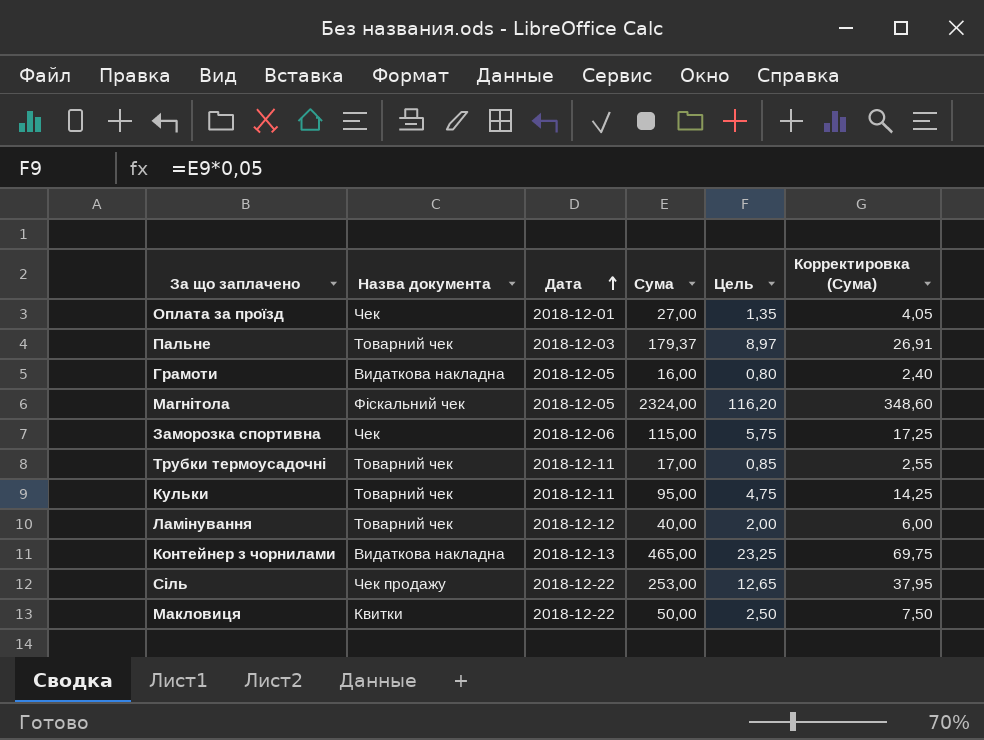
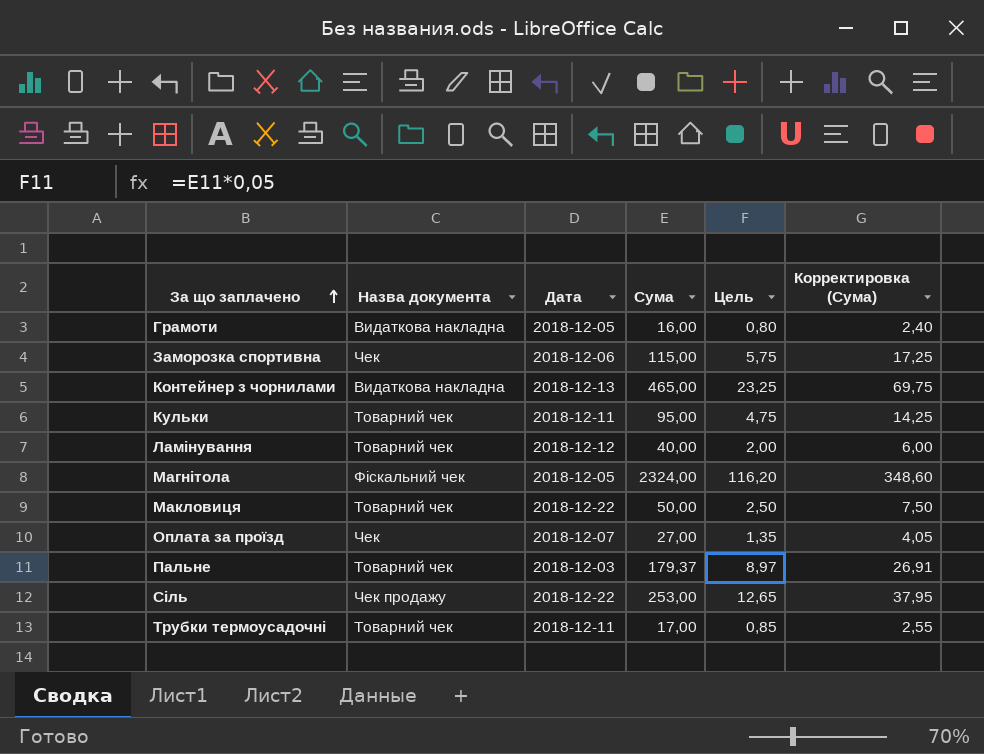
row order: Дата ascending -> За що заплачено ascending
Макловиця | Назва документа: Квитки -> Товарний чек
Оплата за проїзд | Дата: 2018-12-01 -> 2018-12-07

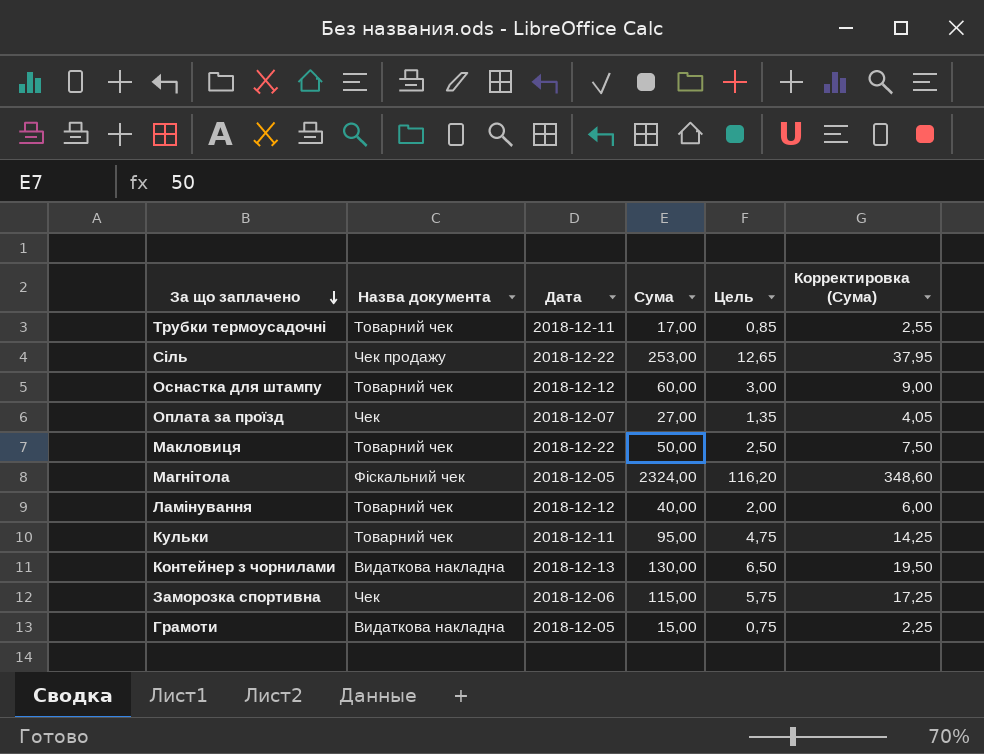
row order: За що заплачено ascending -> За що заплачено descending
row Пальне: Товарний чек | 2018-12-03 | 179,37 | 8,97 | 26,91 -> none
row Оснастка для штампу: none -> Товарний чек | 2018-12-12 | 60,00 | 3,00 | 9,00
Контейнер з чорнилами | Сума: 465,00 -> 130,00
Контейнер з чорнилами | Цель: 23,25 -> 6,50
Контейнер з чорнилами | Корректировка (Сума): 69,75 -> 19,50
Грамоти | Сума: 16,00 -> 15,00
Грамоти | Цель: 0,80 -> 0,75
Грамоти | Корректировка (Сума): 2,40 -> 2,25

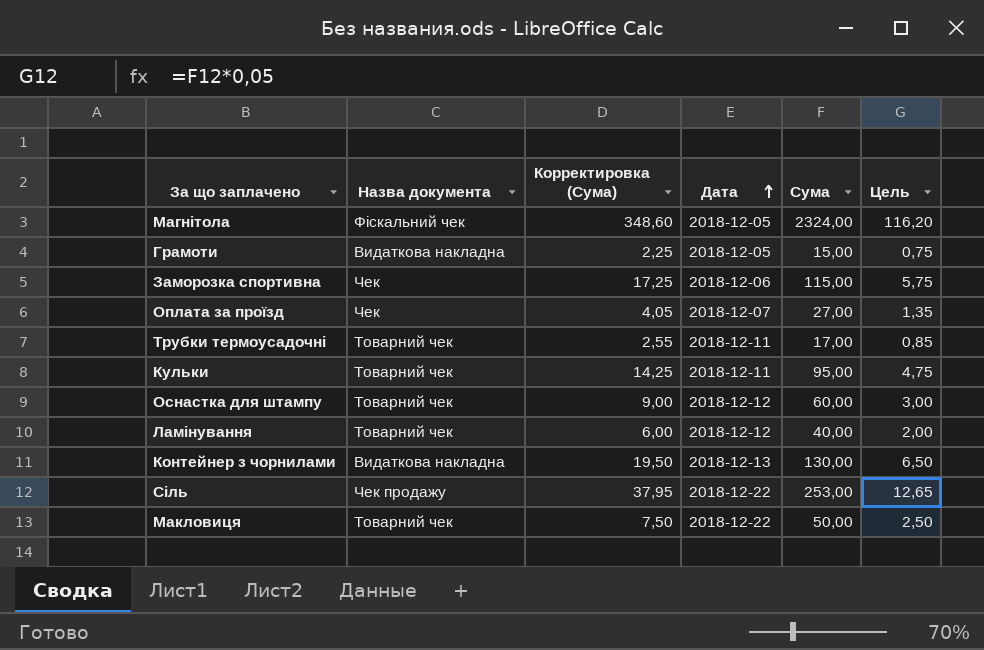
row order: За що заплачено descending -> Дата ascending
column Корректировка (Сума) | position: 6 -> 3

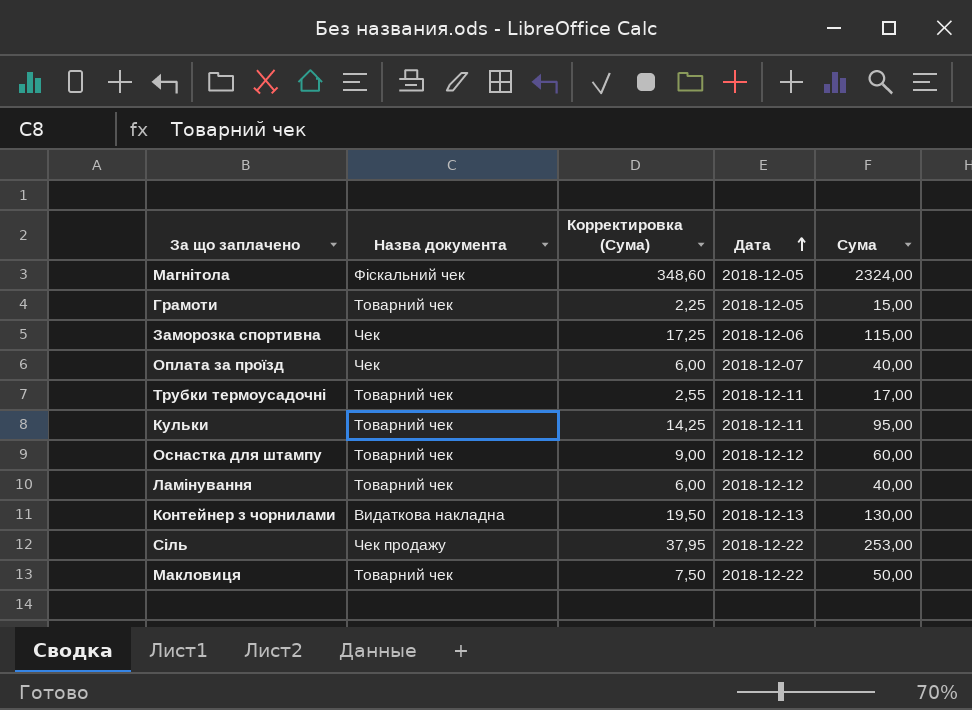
column Цель | formula: [Сума] * 0,05 -> none
Грамоти | Назва документа: Видаткова накладна -> Товарний чек
Оплата за проїзд | Корректировка (Сума): 4,05 -> 6,00
Оплата за проїзд | Сума: 27,00 -> 40,00

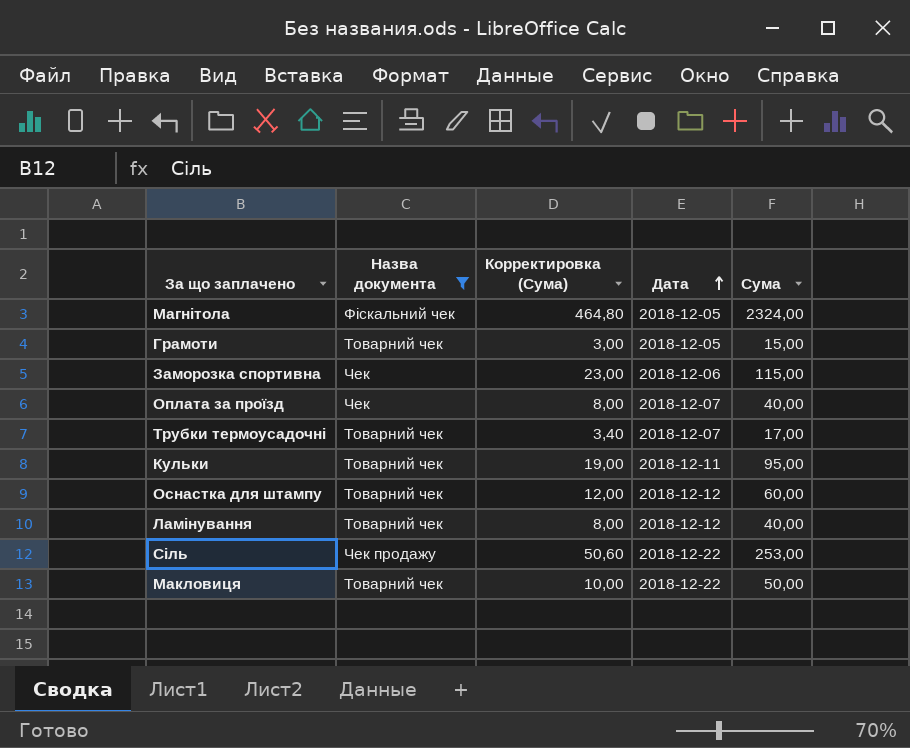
filter: none -> Назва документа != Видаткова накладна
column Корректировка (Сума) | formula: [Сума] * 0,15 -> [Сума] * 0,2
Трубки термоусадочні | Дата: 2018-12-11 -> 2018-12-07

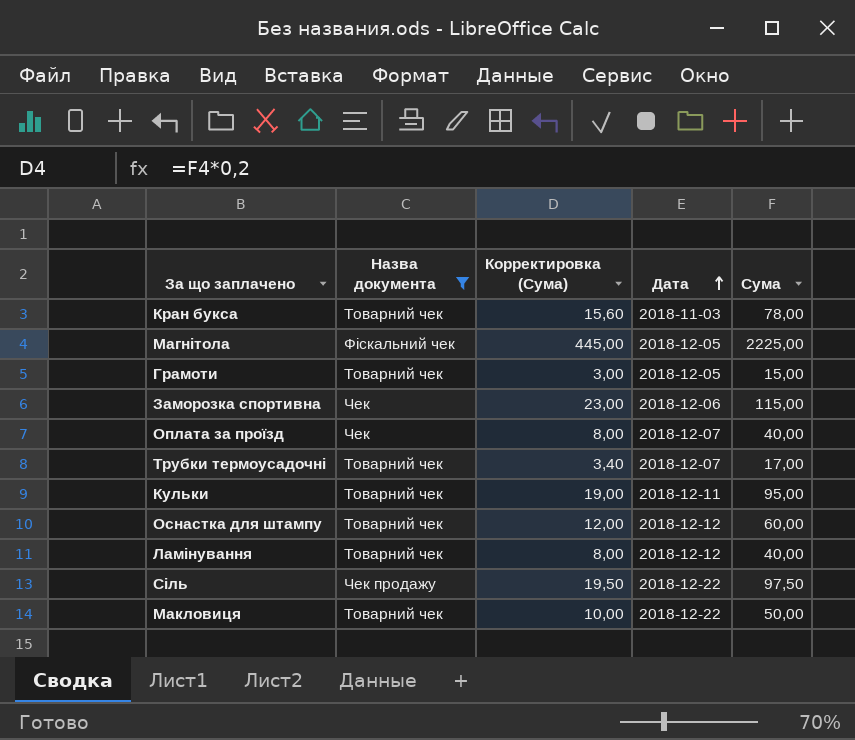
row Кран букса: none -> Товарний чек | 15,60 | 2018-11-03 | 78,00
Магнітола | Корректировка (Сума): 464,80 -> 445,00
Магнітола | Сума: 2324,00 -> 2225,00
Сіль | Корректировка (Сума): 50,60 -> 19,50
Сіль | Сума: 253,00 -> 97,50

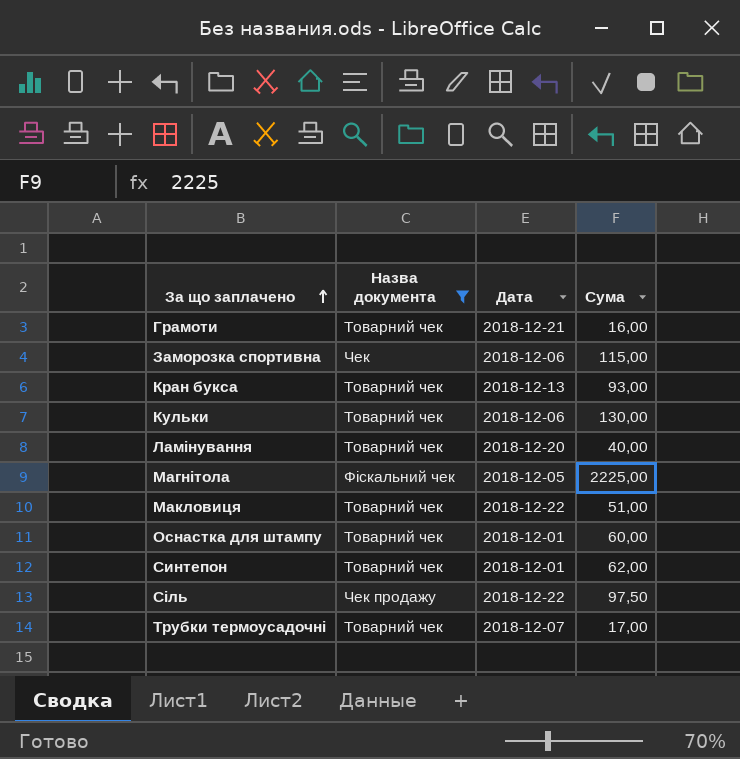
row order: Дата ascending -> За що заплачено ascending
column Корректировка (Сума) | formula: [Сума] * 0,2 -> none
row Оплата за проїзд: Чек | 8,00 | 2018-12-07 | 40,00 -> none
Грамоти | Дата: 2018-12-05 -> 2018-12-21
Грамоти | Сума: 15,00 -> 16,00
Кран букса | Дата: 2018-11-03 -> 2018-12-13
Кран букса | Сума: 78,00 -> 93,00
Кульки | Дата: 2018-12-11 -> 2018-12-06
Кульки | Сума: 95,00 -> 130,00
Ламінування | Дата: 2018-12-12 -> 2018-12-20
Макловиця | Сума: 50,00 -> 51,00
Оснастка для штампу | Дата: 2018-12-12 -> 2018-12-01
row Синтепон: none -> Товарний чек | 2018-12-01 | 62,00

